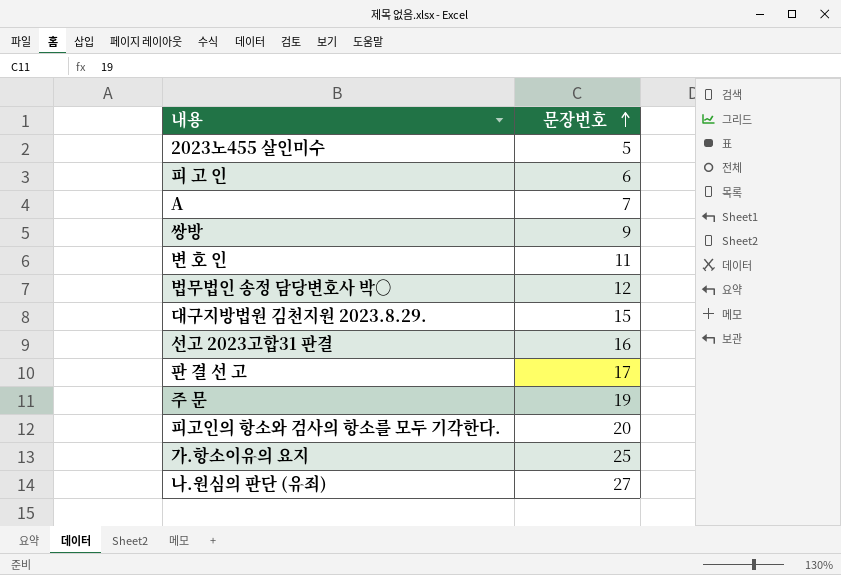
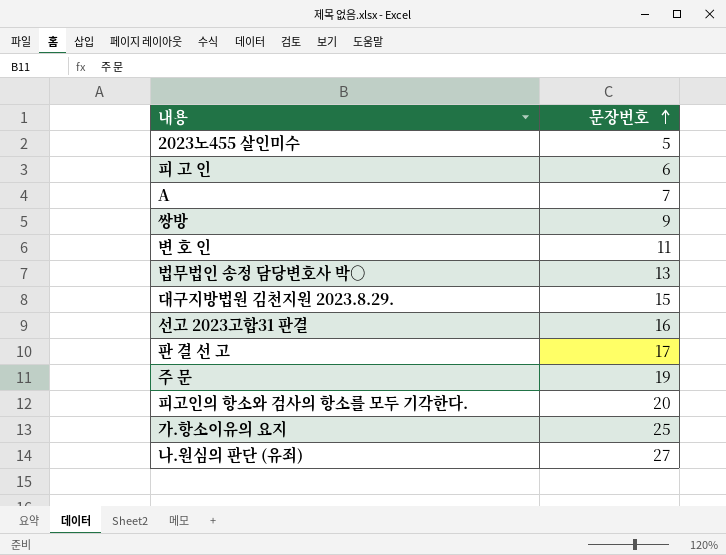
법무법인 송정 담당변호사 박○ | 문장번호: 12 -> 13

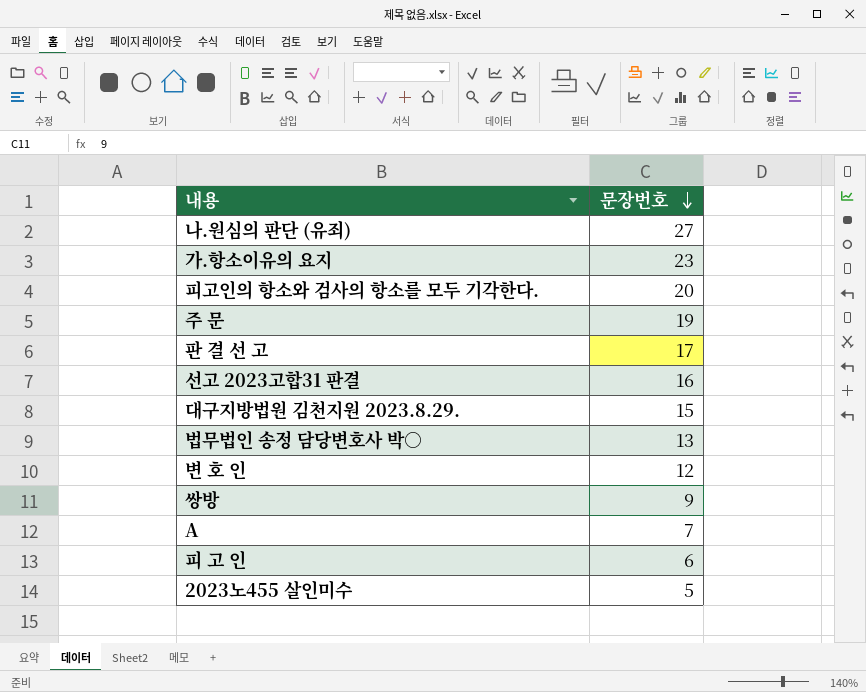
row order: 문장번호 ascending -> 문장번호 descending
가.항소이유의 요지 | 문장번호: 25 -> 23
변 호 인 | 문장번호: 11 -> 12

